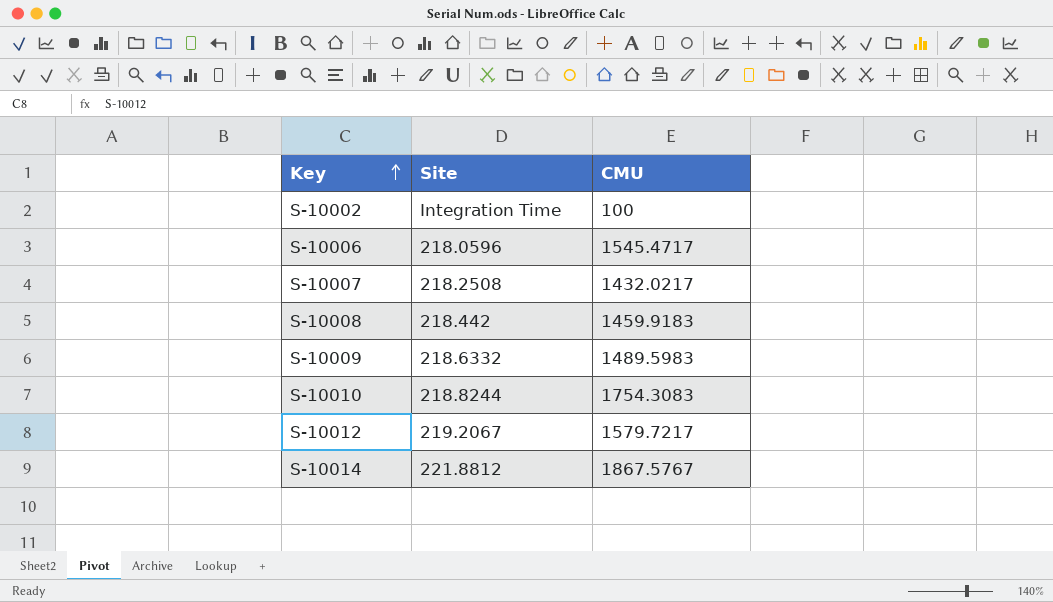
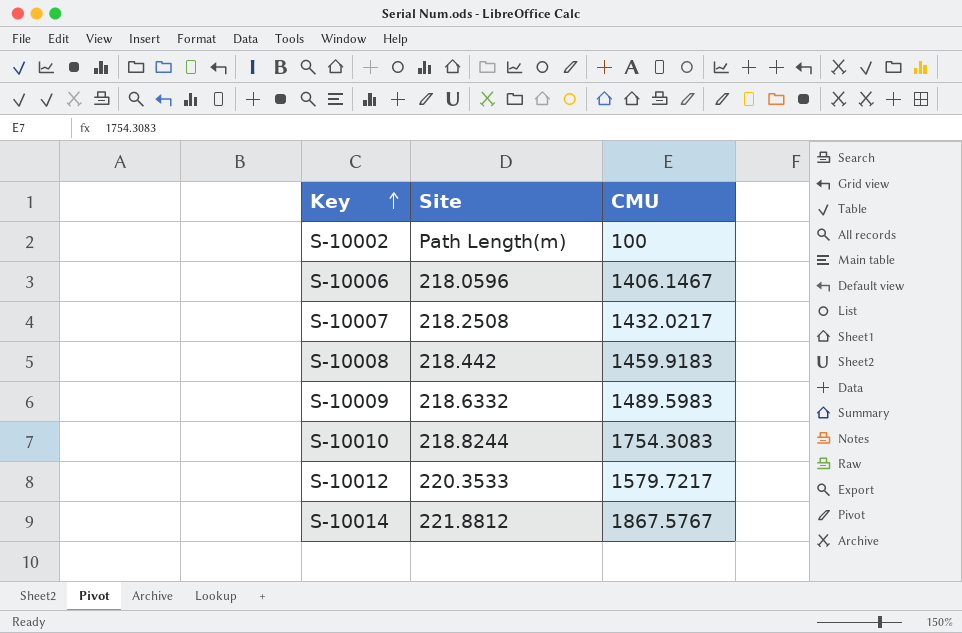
S-10002 | Site: Integration Time -> Path Length(m)
S-10006 | CMU: 1545.4717 -> 1406.1467
S-10012 | Site: 219.2067 -> 220.3533

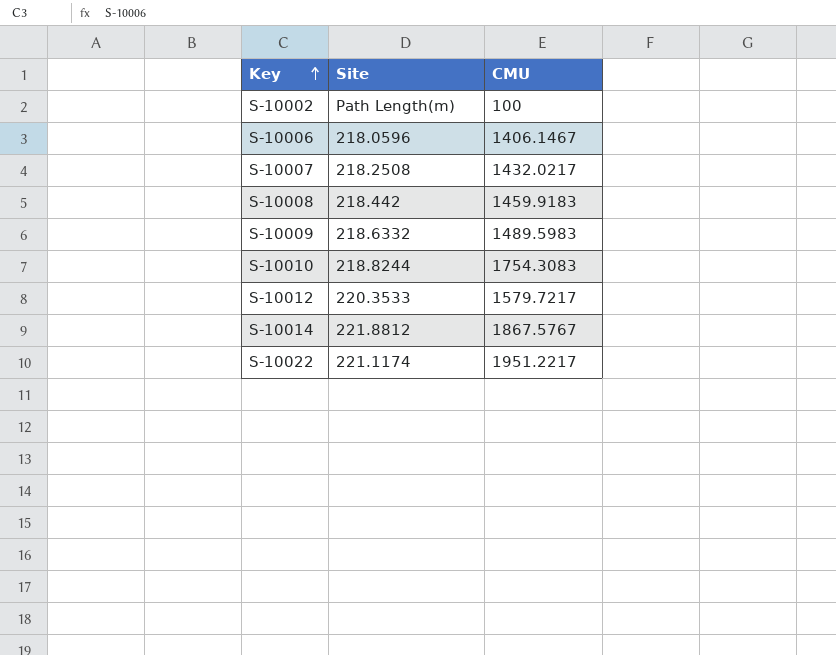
row S-10022: none -> 221.1174 | 1951.2217

